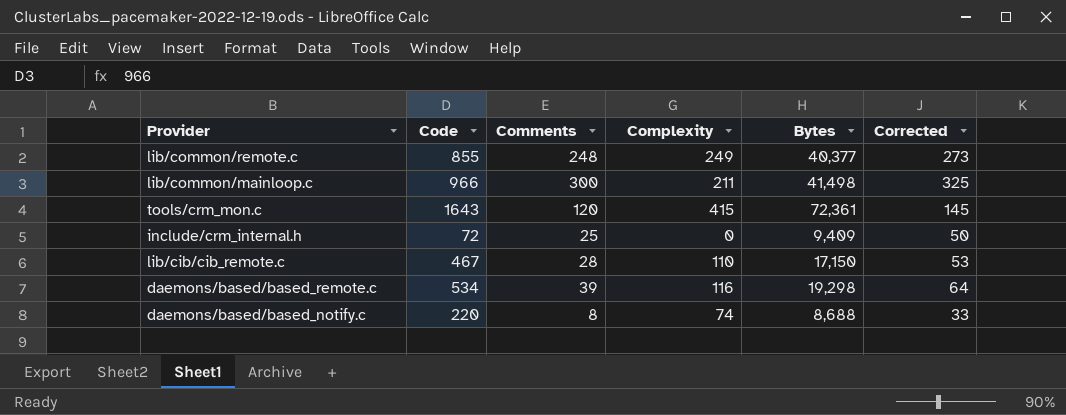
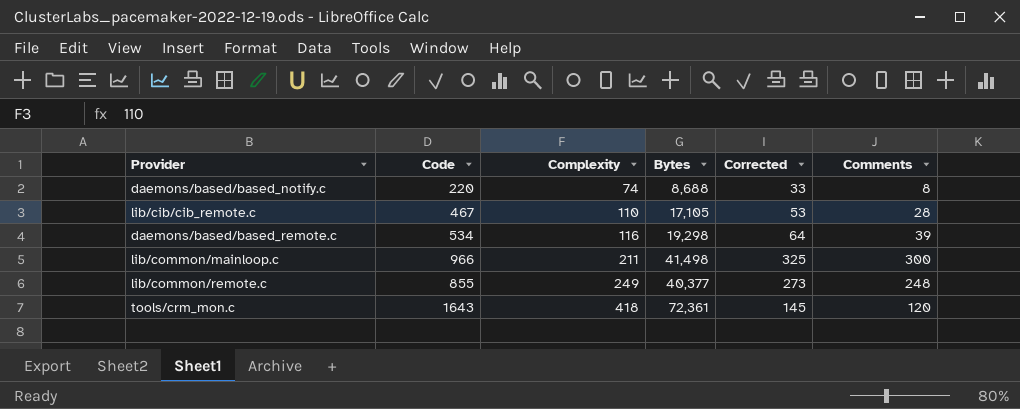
row order: none -> Complexity ascending
column Comments | position: 3 -> 6
row include/crm_internal.h: 72 | 25 | 0 | 9,409 | 50 -> none
lib/cib/cib_remote.c | Bytes: 17,150 -> 17,105
tools/crm_mon.c | Complexity: 415 -> 418

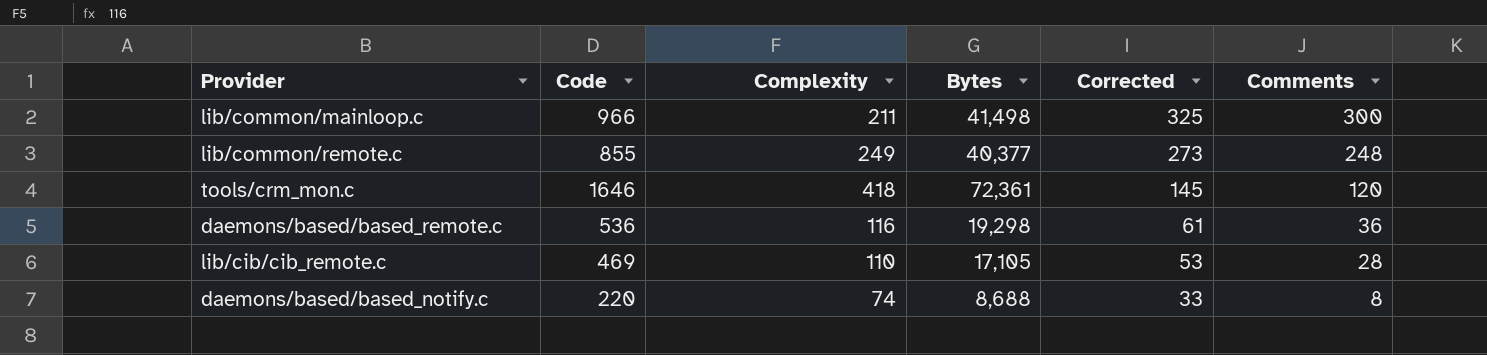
row order: Complexity ascending -> Corrected descending
tools/crm_mon.c | Code: 1643 -> 1646
daemons/based/based_remote.c | Code: 534 -> 536
daemons/based/based_remote.c | Corrected: 64 -> 61
daemons/based/based_remote.c | Comments: 39 -> 36
lib/cib/cib_remote.c | Code: 467 -> 469

